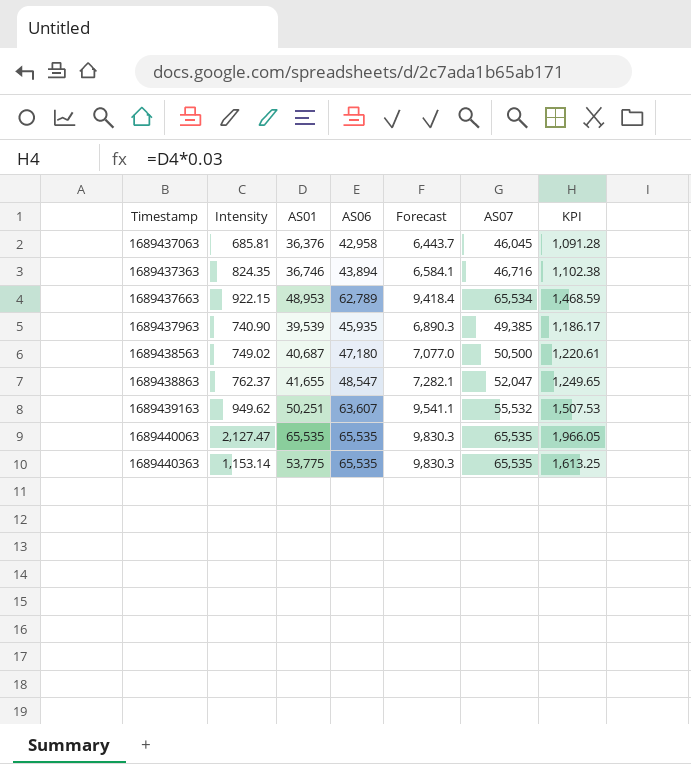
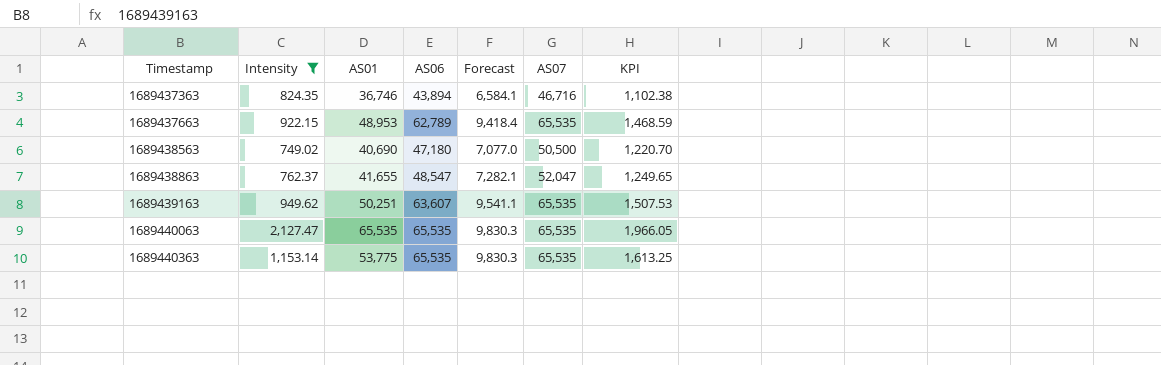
filter: none -> Intensity >= 749.02
1689437663 | AS07: 65,534 -> 65,535
1689438563 | AS01: 40,687 -> 40,690
1689438563 | KPI: 1,220.61 -> 1,220.70
1689439163 | AS07: 55,532 -> 65,535

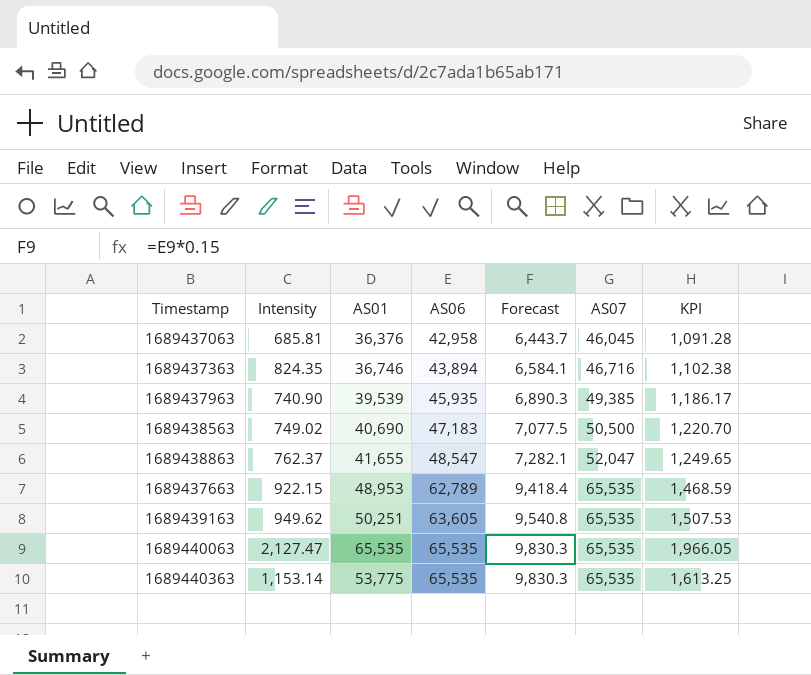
filter: Intensity >= 749.02 -> none
row order: Timestamp ascending -> AS06 ascending
1689438563 | AS06: 47,180 -> 47,183
1689438563 | Forecast: 7,077.0 -> 7,077.5
1689439163 | AS06: 63,607 -> 63,605
1689439163 | Forecast: 9,541.1 -> 9,540.8

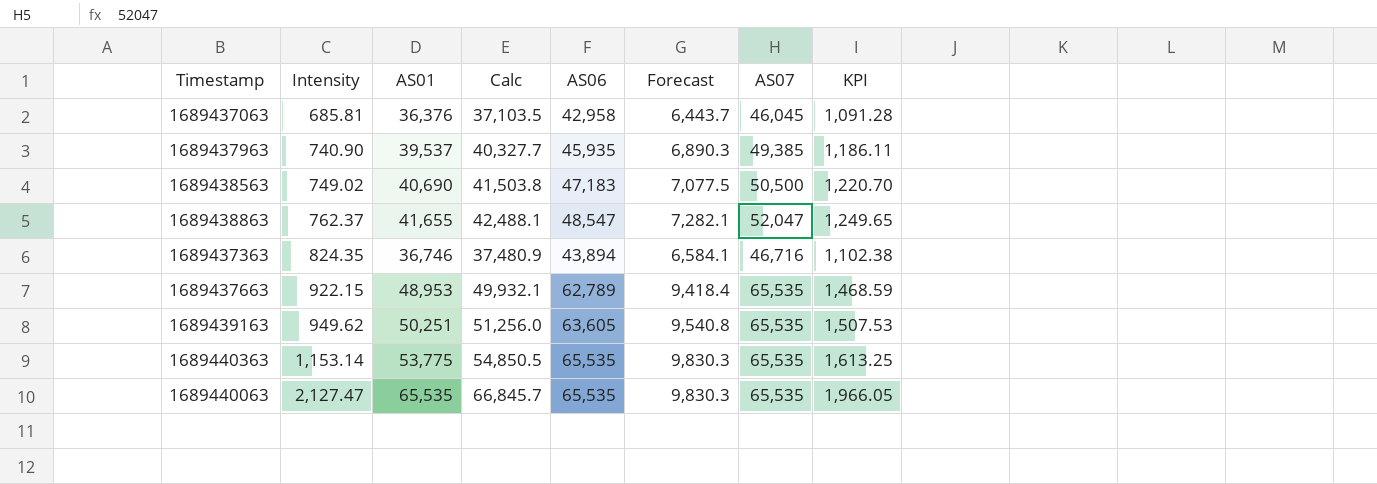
row order: AS06 ascending -> Intensity ascending
column Calc | formula: none -> [AS01] * 1.02
1689437963 | AS01: 39,539 -> 39,537
1689437963 | KPI: 1,186.17 -> 1,186.11

